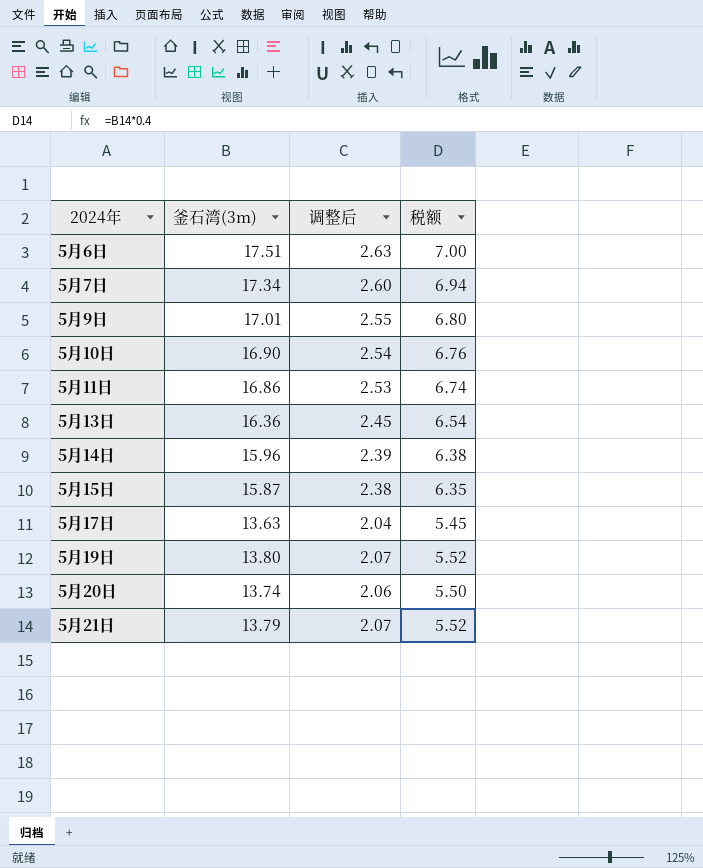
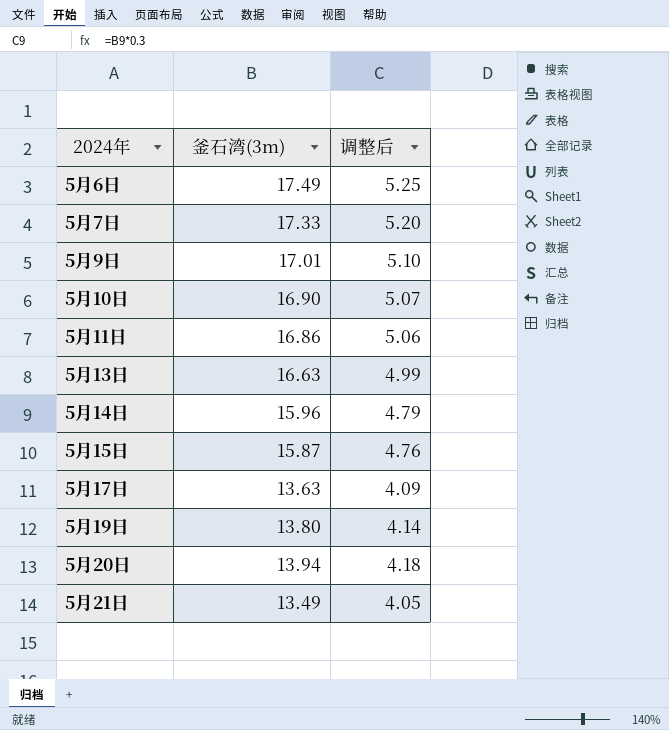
column 税额 | formula: [釜石湾(3m)] * 0.4 -> none
column 调整后 | formula: [釜石湾(3m)] * 0.15 -> [釜石湾(3m)] * 0.3
5月6日 | 釜石湾(3m): 17.51 -> 17.49
5月7日 | 釜石湾(3m): 17.34 -> 17.33
5月13日 | 釜石湾(3m): 16.36 -> 16.63
5月20日 | 釜石湾(3m): 13.74 -> 13.94
5月21日 | 釜石湾(3m): 13.79 -> 13.49

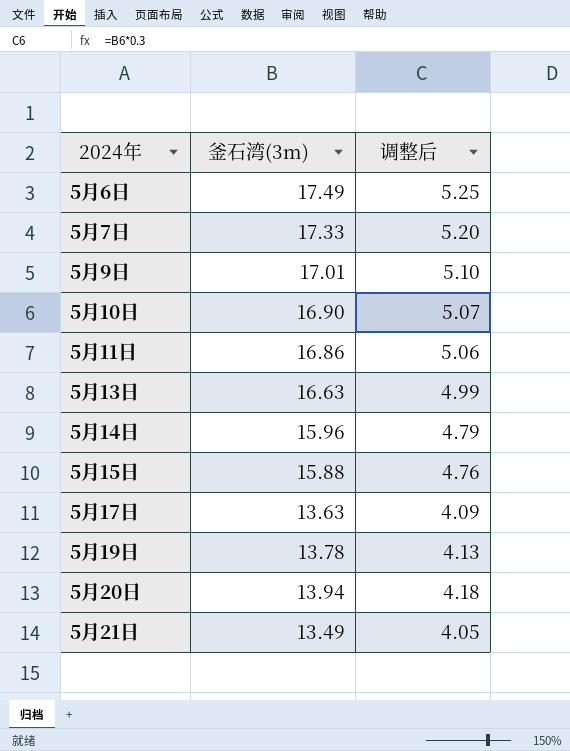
5月15日 | 釜石湾(3m): 15.87 -> 15.88
5月19日 | 釜石湾(3m): 13.80 -> 13.78
5月19日 | 调整后: 4.14 -> 4.13

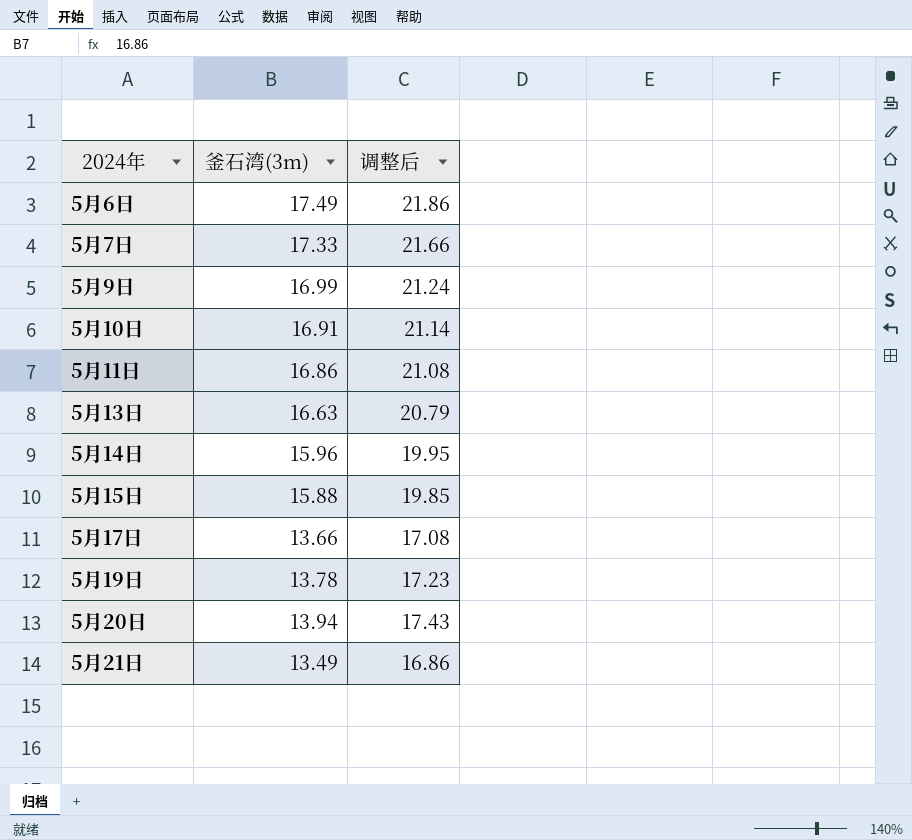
column 调整后 | formula: [釜石湾(3m)] * 0.3 -> [釜石湾(3m)] * 1.25
5月9日 | 釜石湾(3m): 17.01 -> 16.99
5月10日 | 釜石湾(3m): 16.90 -> 16.91
5月17日 | 釜石湾(3m): 13.63 -> 13.66

